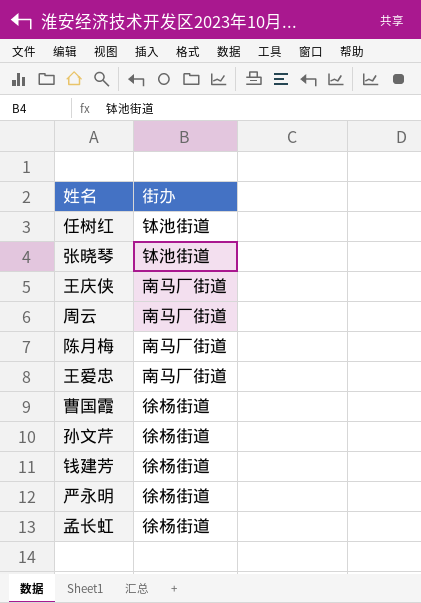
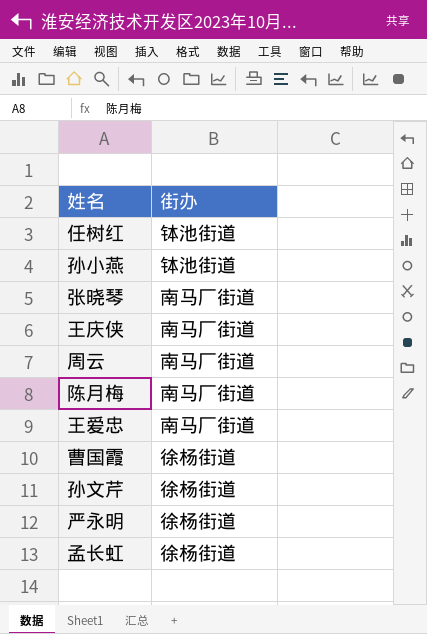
row 钱建芳: 徐杨街道 -> none
row 孙小燕: none -> 钵池街道
张晓琴 | 街办: 钵池街道 -> 南马厂街道

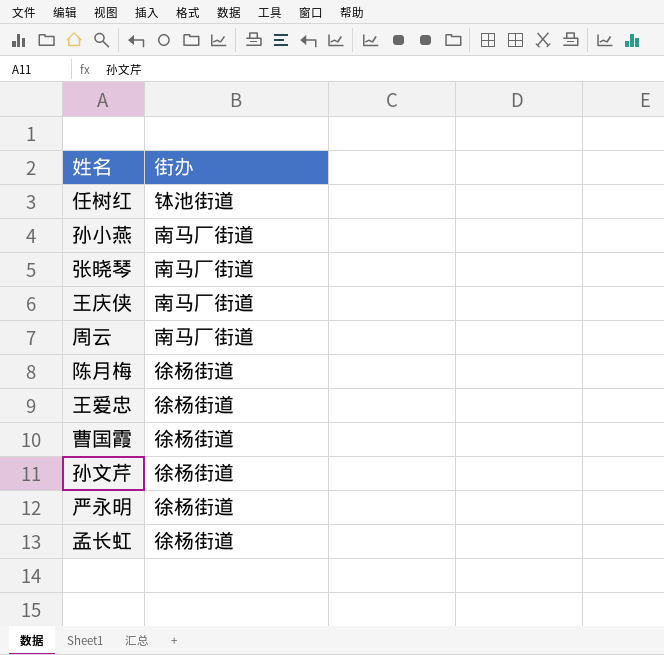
孙小燕 | 街办: 钵池街道 -> 南马厂街道
陈月梅 | 街办: 南马厂街道 -> 徐杨街道
王爱忠 | 街办: 南马厂街道 -> 徐杨街道

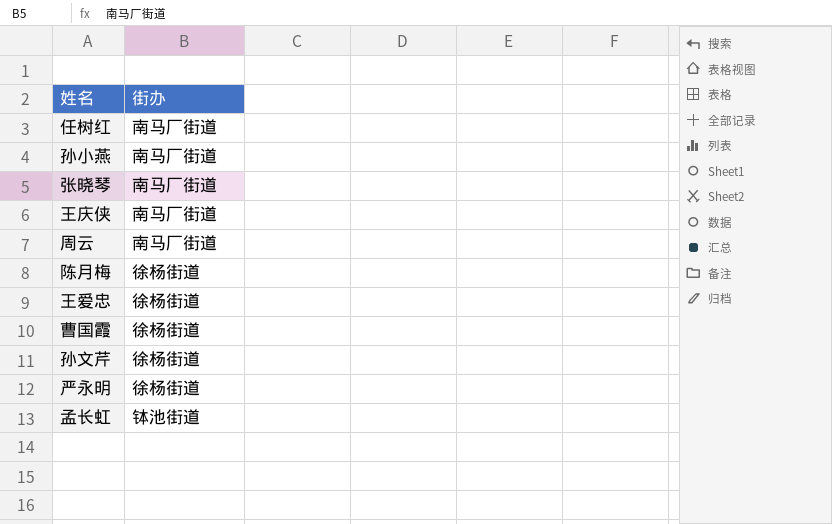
任树红 | 街办: 钵池街道 -> 南马厂街道
孟长虹 | 街办: 徐杨街道 -> 钵池街道

